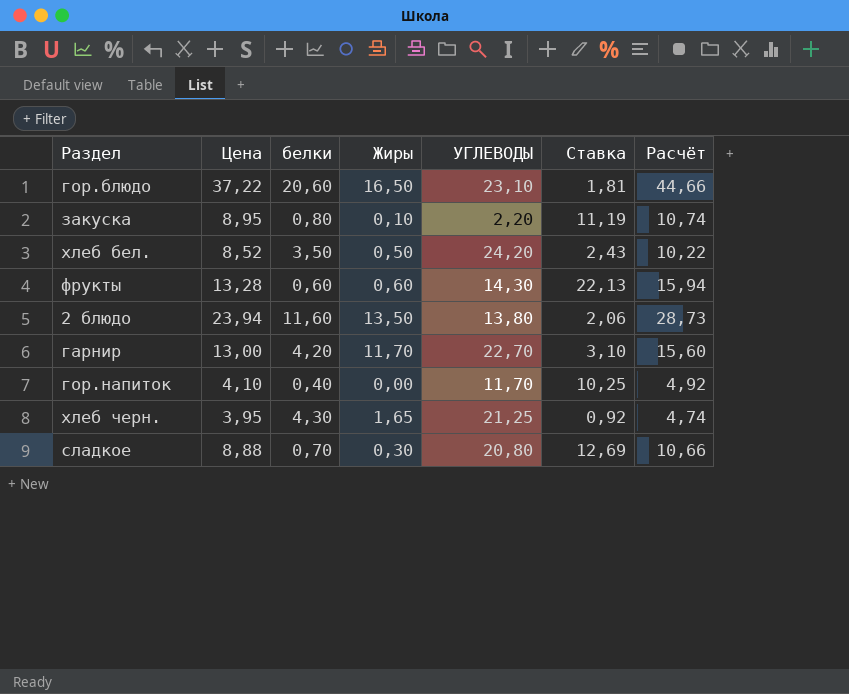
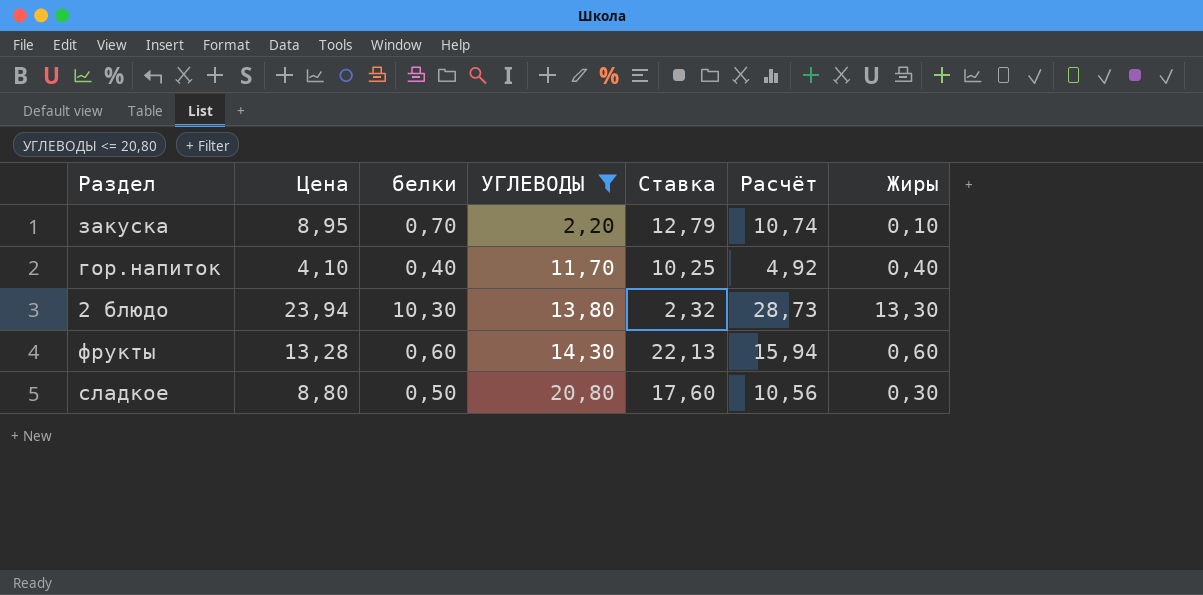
filter: none -> УГЛЕВОДЫ <= 20,80
row order: none -> УГЛЕВОДЫ ascending
column Жиры | position: 4 -> 7
закуска | белки: 0,80 -> 0,70
закуска | Ставка: 11,19 -> 12,79
гор.напиток | Жиры: 0,00 -> 0,40
2 блюдо | белки: 11,60 -> 10,30
2 блюдо | Ставка: 2,06 -> 2,32
2 блюдо | Жиры: 13,50 -> 13,30
сладкое | Цена: 8,88 -> 8,80
сладкое | белки: 0,70 -> 0,50
сладкое | Ставка: 12,69 -> 17,60
сладкое | Расчёт: 10,66 -> 10,56

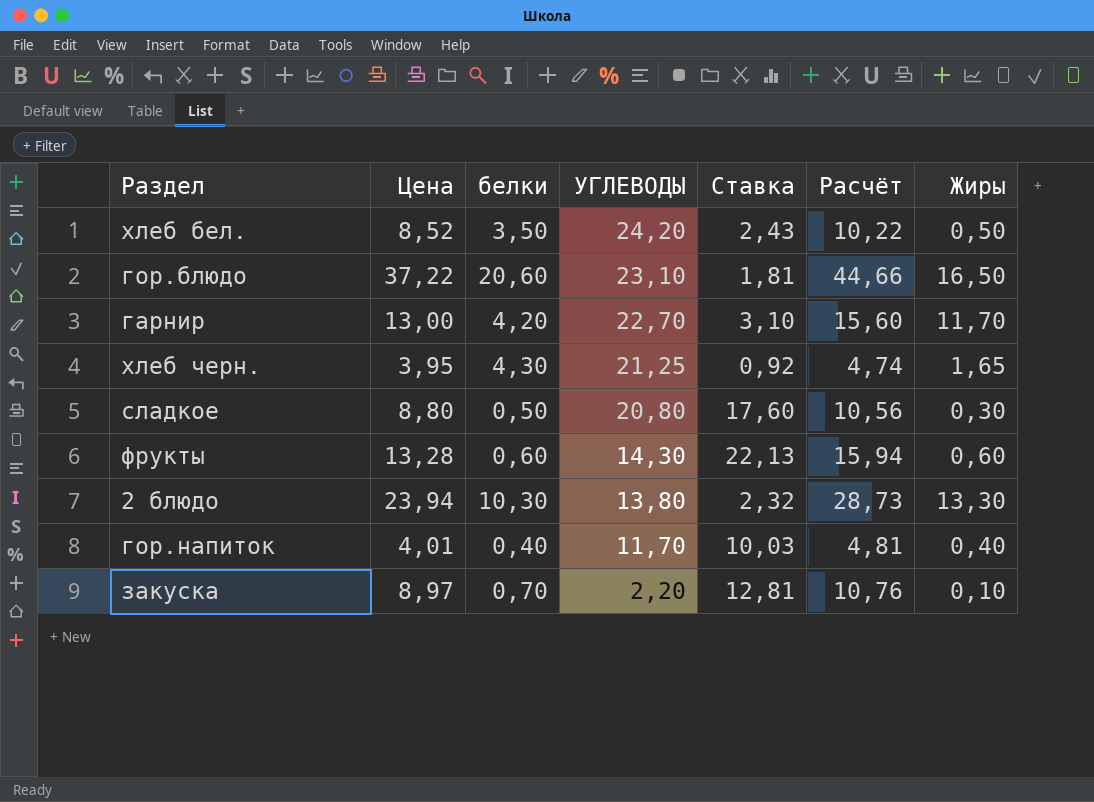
filter: УГЛЕВОДЫ <= 20,80 -> none
row order: УГЛЕВОДЫ ascending -> УГЛЕВОДЫ descending
гор.напиток | Цена: 4,10 -> 4,01
гор.напиток | Ставка: 10,25 -> 10,03
гор.напиток | Расчёт: 4,92 -> 4,81
закуска | Цена: 8,95 -> 8,97
закуска | Ставка: 12,79 -> 12,81
закуска | Расчёт: 10,74 -> 10,76

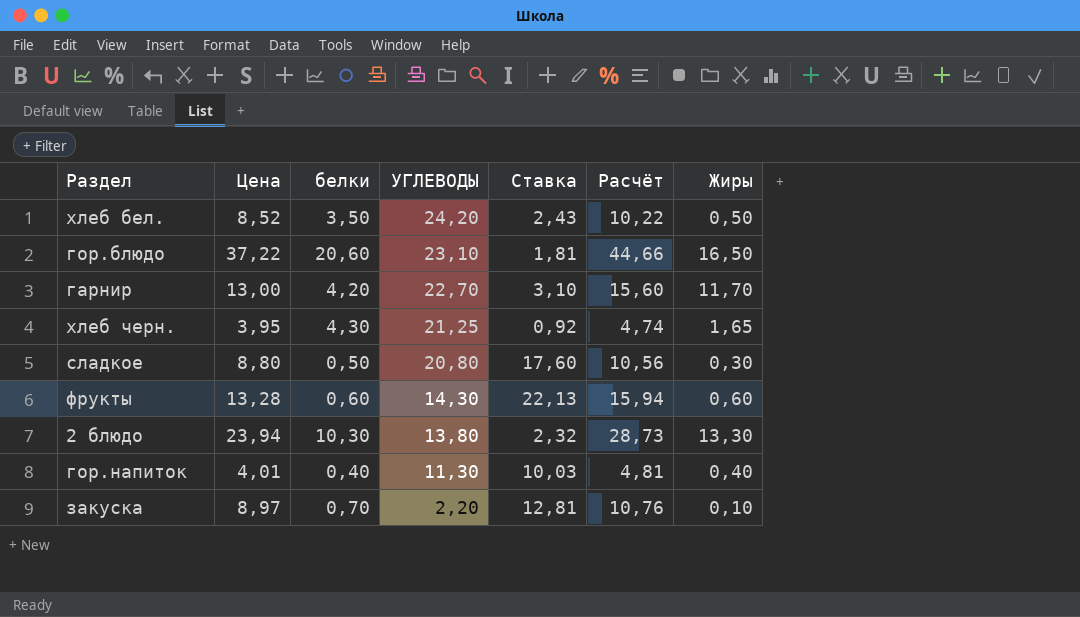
гор.напиток | УГЛЕВОДЫ: 11,70 -> 11,30

